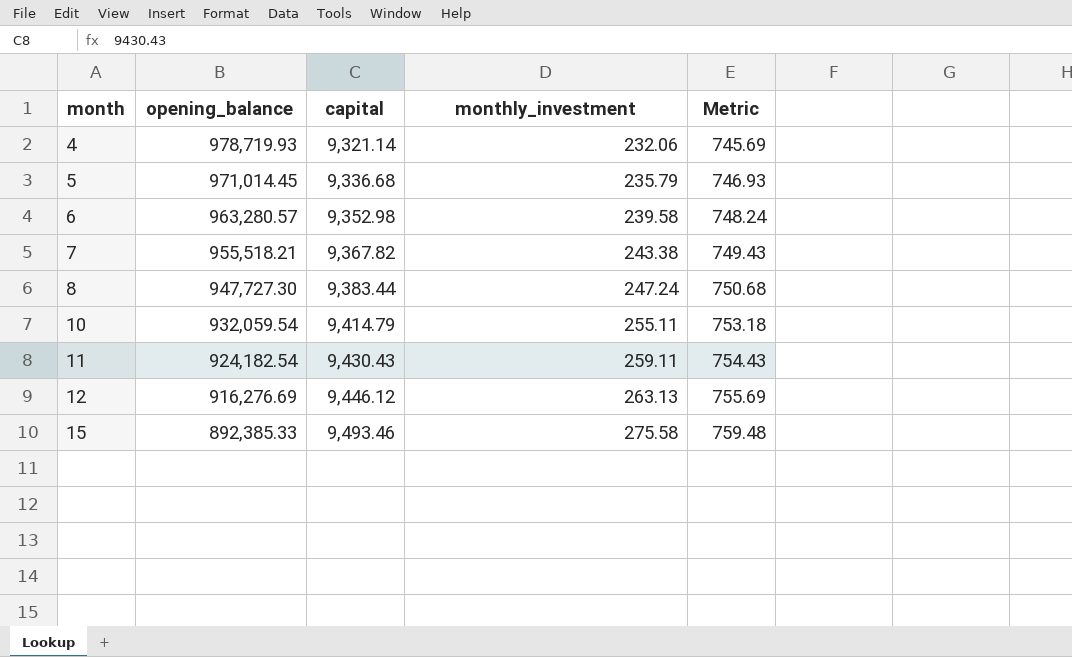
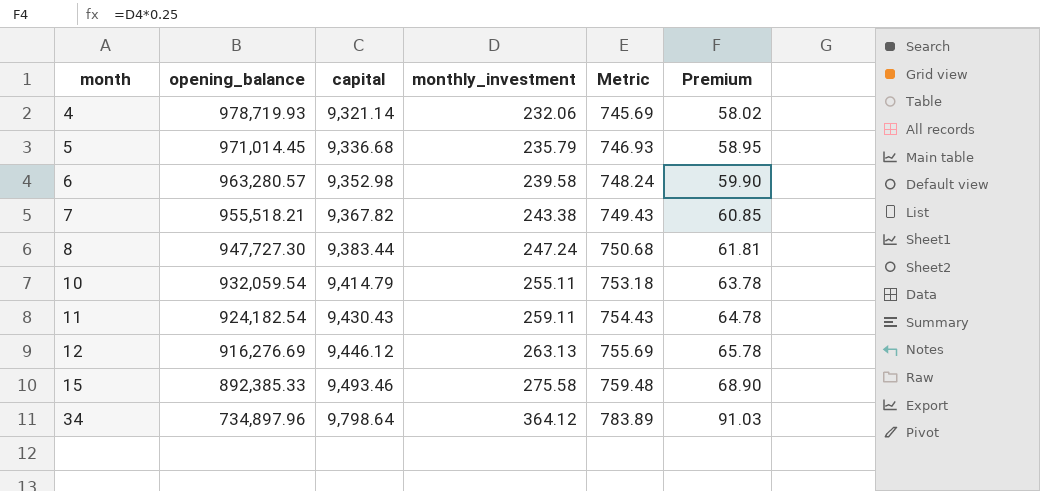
column Premium | formula: none -> [monthly_investment] * 0.25
row 34: none -> 734,897.96 | 9,798.64 | 364.12 | 783.89 | 91.03

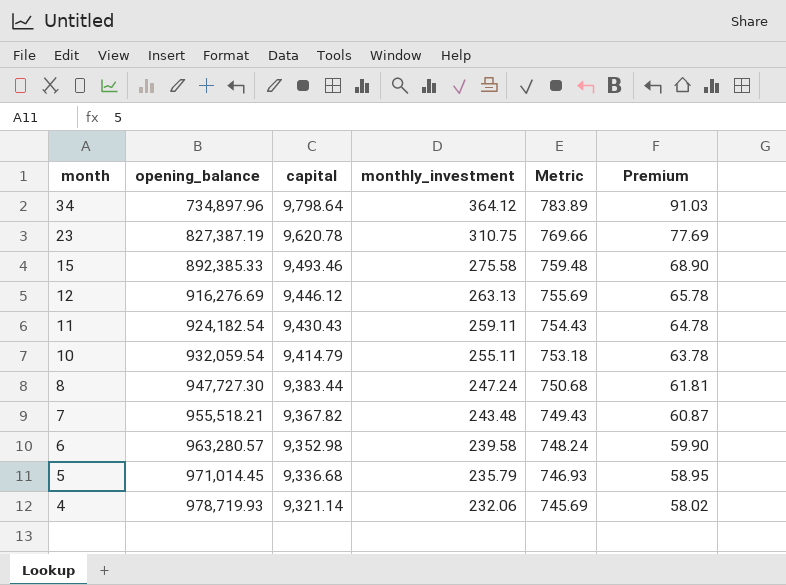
row order: month ascending -> month descending
row 23: none -> 827,387.19 | 9,620.78 | 310.75 | 769.66 | 77.69
7 | monthly_investment: 243.38 -> 243.48
7 | Premium: 60.85 -> 60.87

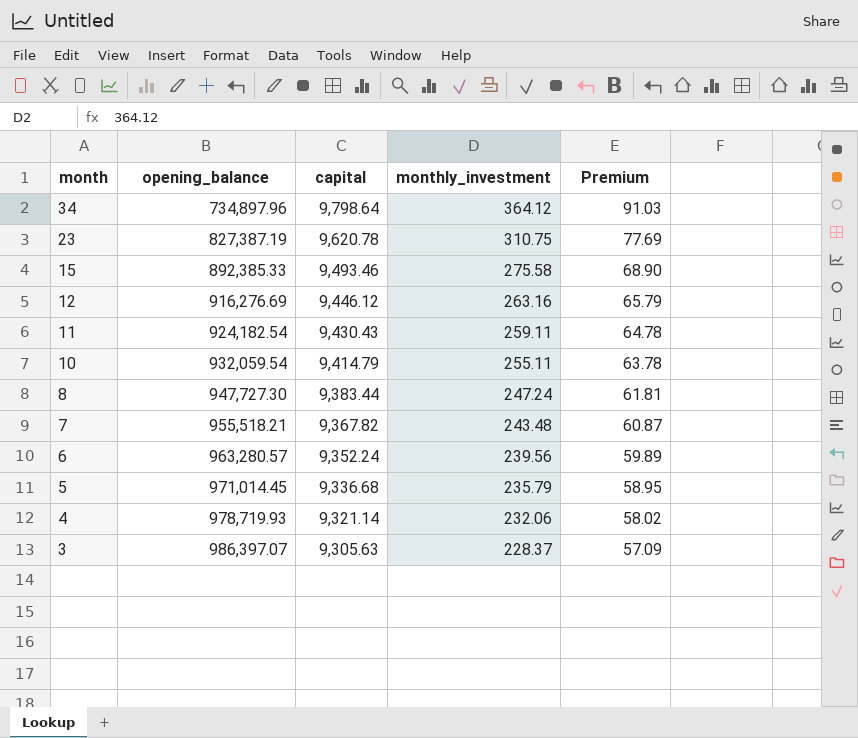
column Metric | formula: [capital] * 0.08 -> none
12 | monthly_investment: 263.13 -> 263.16
12 | Premium: 65.78 -> 65.79
6 | capital: 9,352.98 -> 9,352.24
6 | monthly_investment: 239.58 -> 239.56
6 | Premium: 59.90 -> 59.89
row 3: none -> 986,397.07 | 9,305.63 | 228.37 | 57.09

